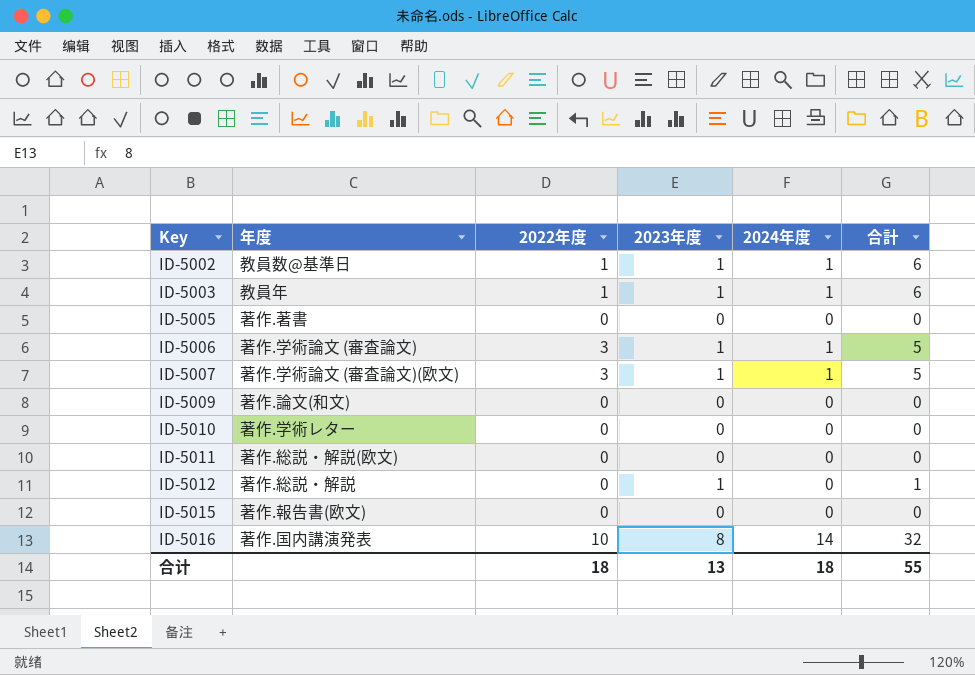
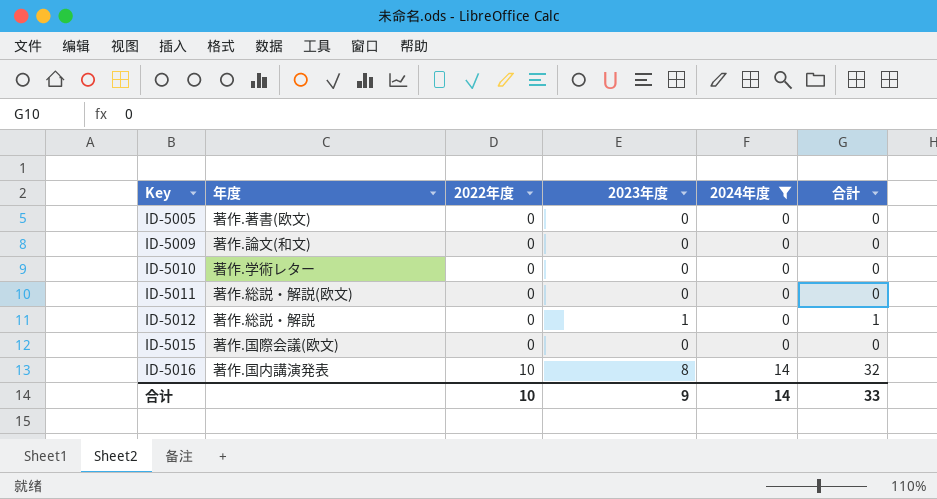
filter: none -> 2024年度 != 1
ID-5005 | 年度: 著作.著書 -> 著作.著書(欧文)
ID-5015 | 年度: 著作.報告書(欧文) -> 著作.国際会議(欧文)
合计 | 2022年度: 18 -> 10
合计 | 2023年度: 13 -> 9
合计 | 2024年度: 18 -> 14
合计 | 合計: 55 -> 33

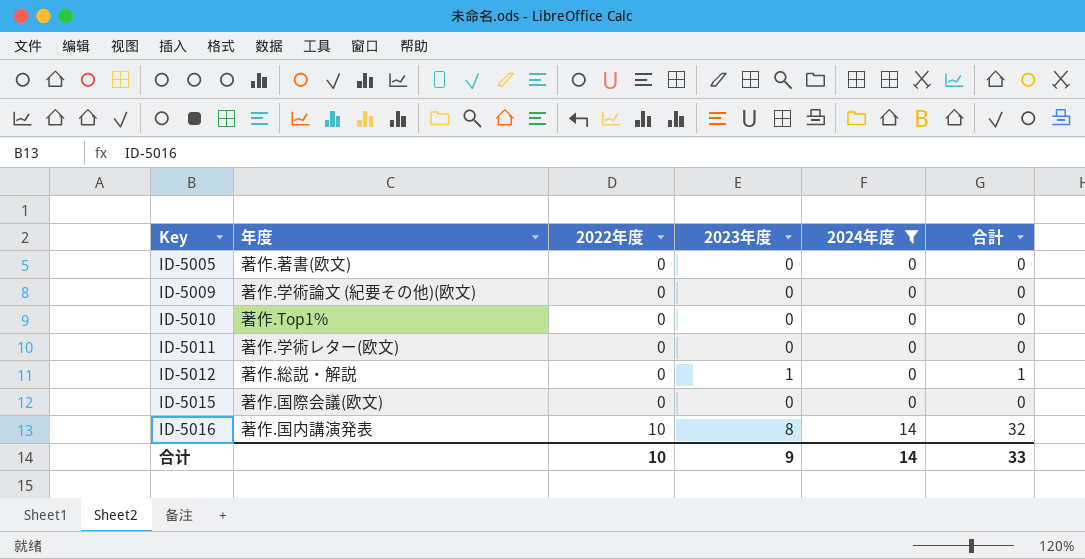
ID-5009 | 年度: 著作.論文(和文) -> 著作.学術論文 (紀要その他)(欧文)
ID-5010 | 年度: 著作.学術レター -> 著作.Top1%
ID-5011 | 年度: 著作.総説・解説(欧文) -> 著作.学術レター(欧文)

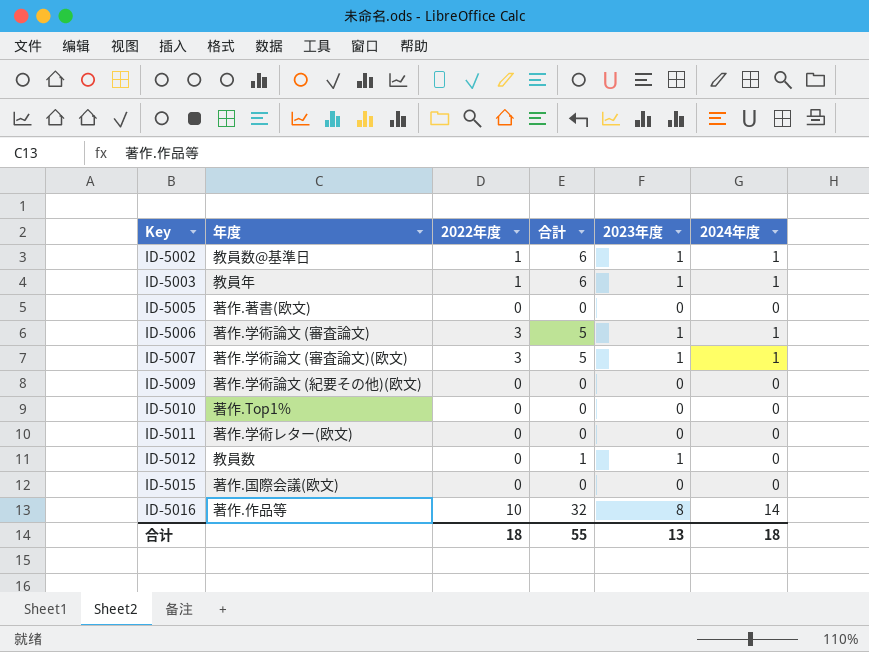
filter: 2024年度 != 1 -> none
column 合計 | position: 6 -> 4
ID-5012 | 年度: 著作.総説・解説 -> 教員数
ID-5016 | 年度: 著作.国内講演発表 -> 著作.作品等
合计 | 2022年度: 10 -> 18
合计 | 合計: 33 -> 55
合计 | 2023年度: 9 -> 13
合计 | 2024年度: 14 -> 18

